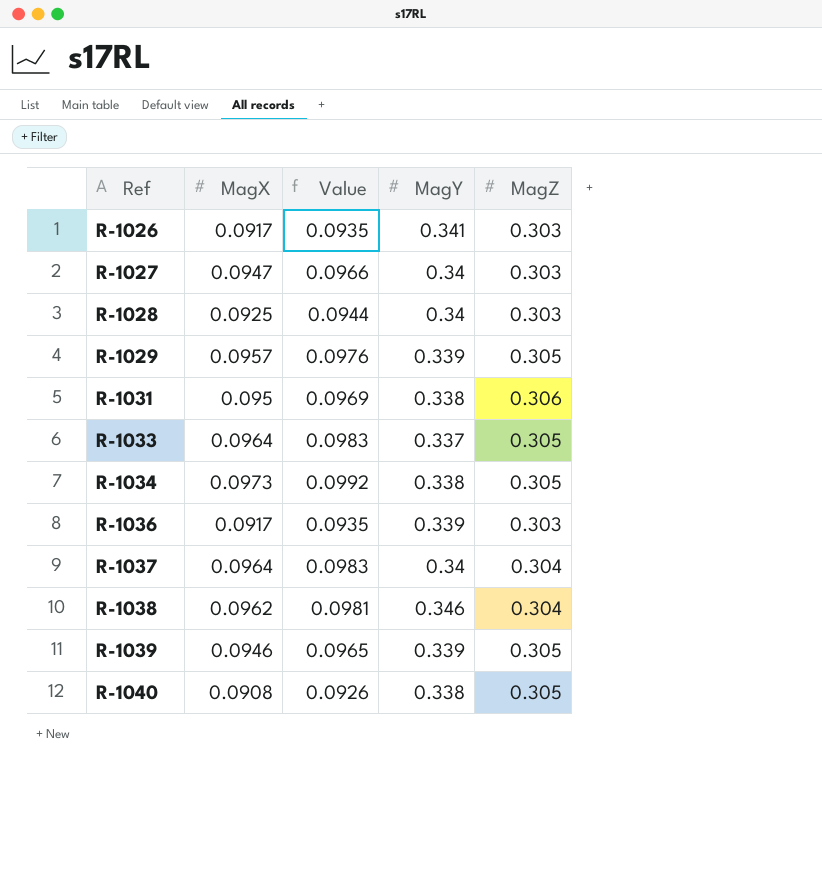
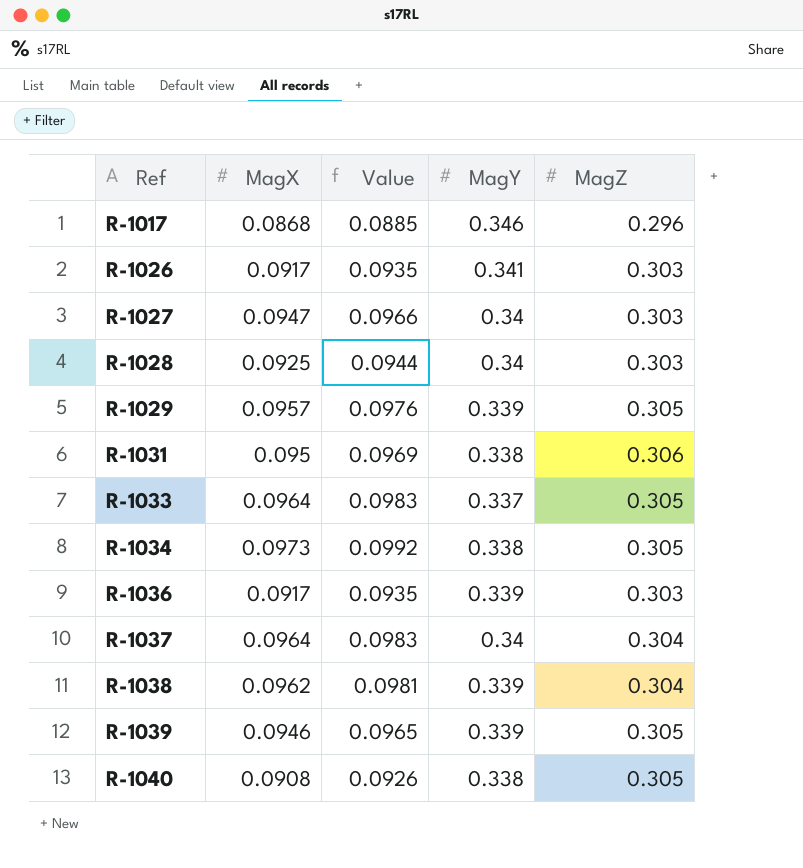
row R-1017: none -> 0.0868 | 0.0885 | 0.346 | 0.296
R-1038 | MagY: 0.346 -> 0.339

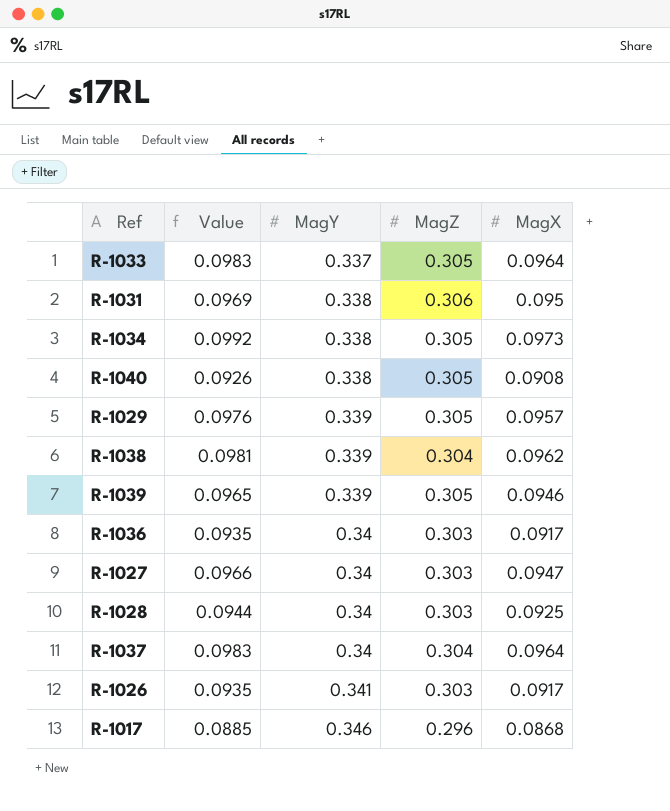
row order: Ref ascending -> MagY ascending
column MagX | position: 2 -> 5
R-1036 | MagY: 0.339 -> 0.34

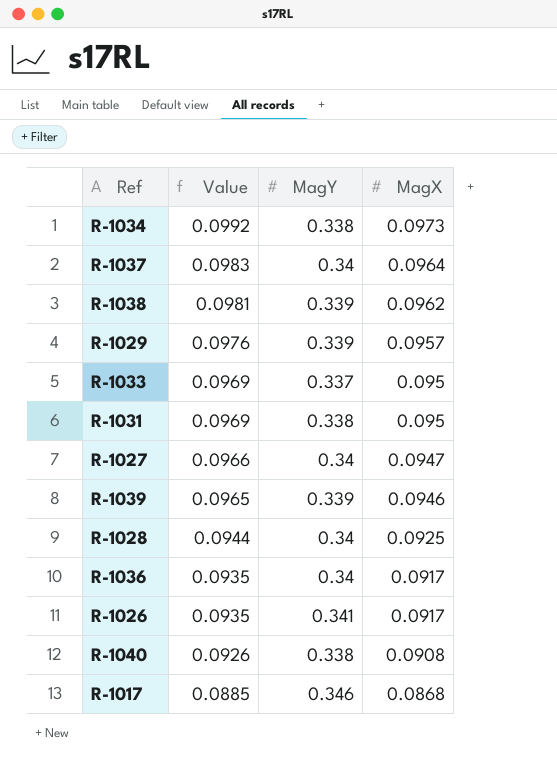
row order: MagY ascending -> Value descending
column MagZ | position: 4 -> none
R-1033 | Value: 0.0983 -> 0.0969
R-1033 | MagX: 0.0964 -> 0.095

